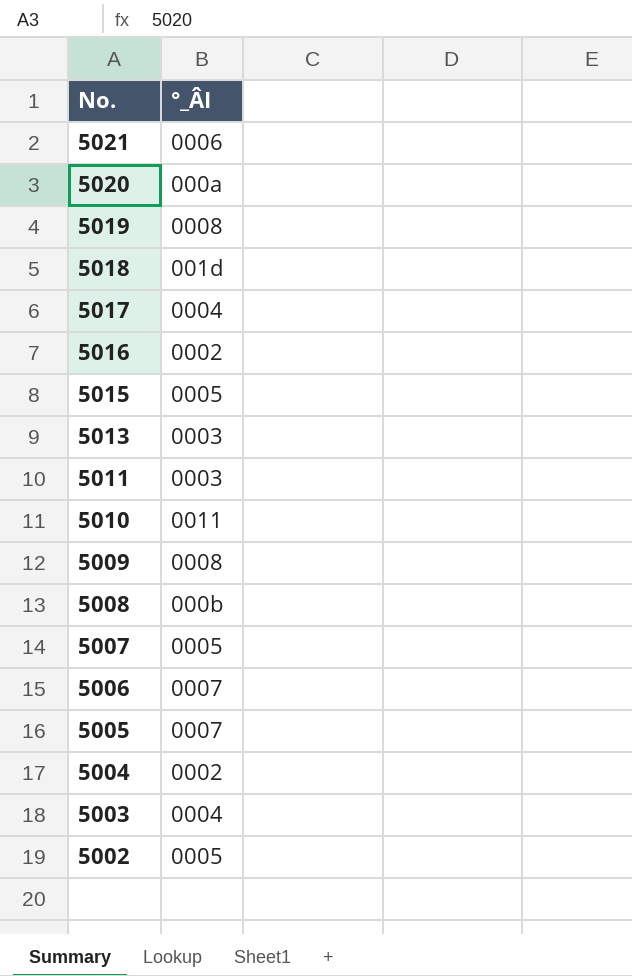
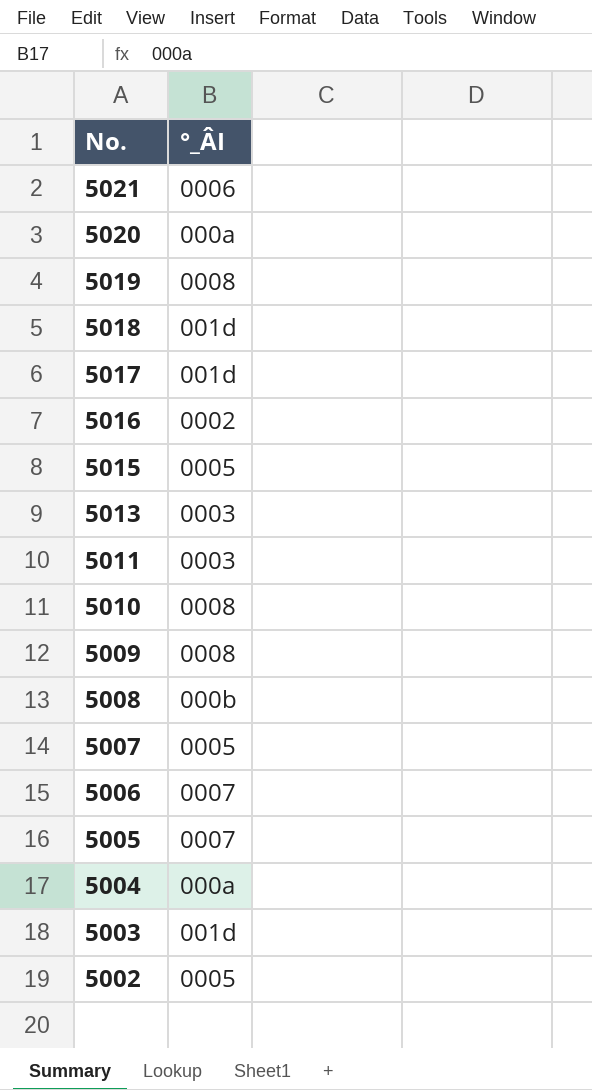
5017 | °_ÂI: 0004 -> 001d
5010 | °_ÂI: 0011 -> 0008
5004 | °_ÂI: 0002 -> 000a
5003 | °_ÂI: 0004 -> 001d

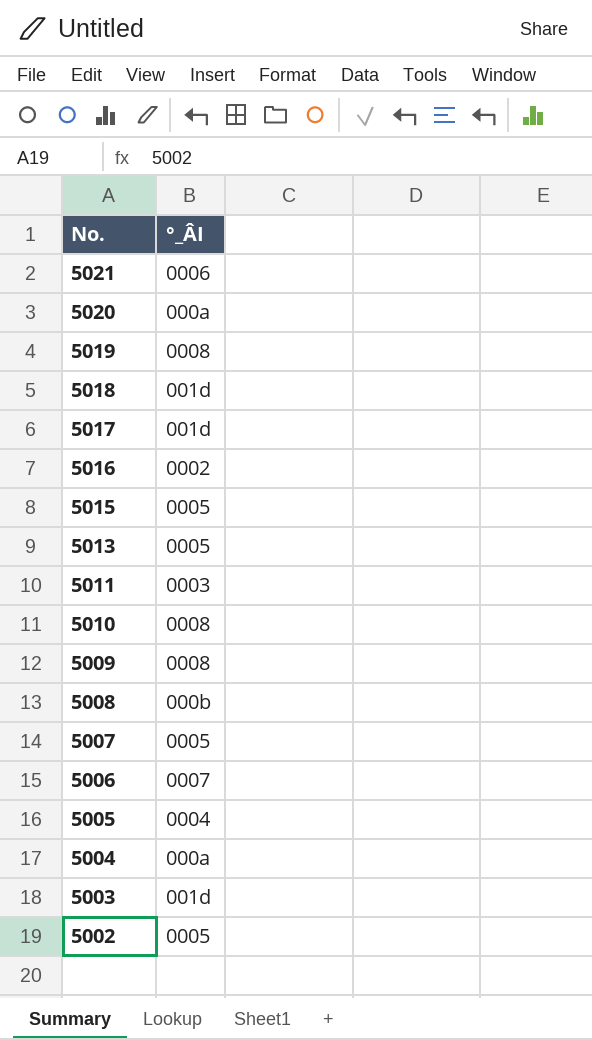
5013 | °_ÂI: 0003 -> 0005
5005 | °_ÂI: 0007 -> 0004

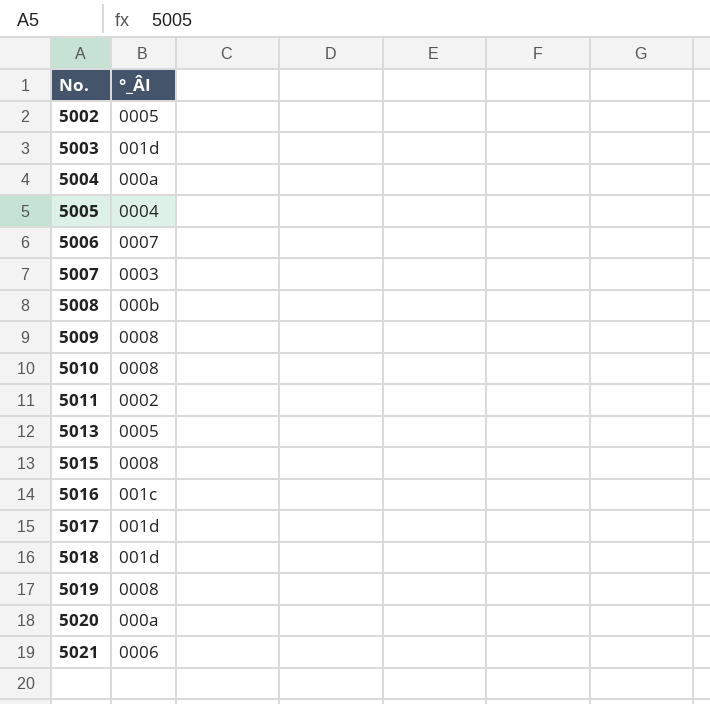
row order: No. descending -> No. ascending
5007 | °_ÂI: 0005 -> 0003
5011 | °_ÂI: 0003 -> 0002
5015 | °_ÂI: 0005 -> 0008
5016 | °_ÂI: 0002 -> 001c

